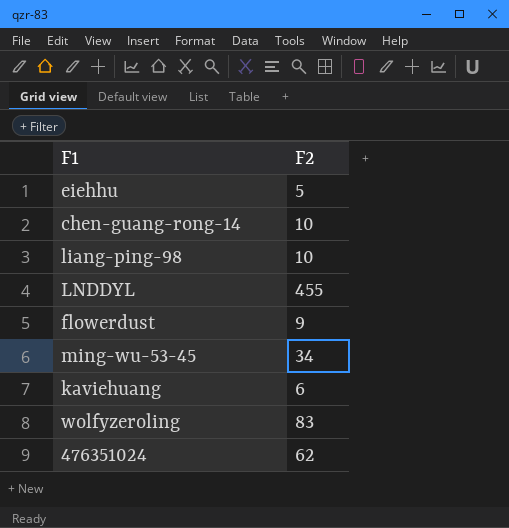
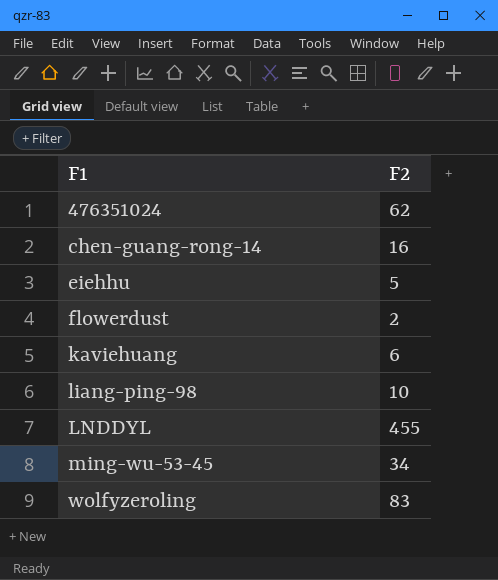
row order: none -> F1 ascending
chen-guang-rong-14 | F2: 10 -> 16
flowerdust | F2: 9 -> 2

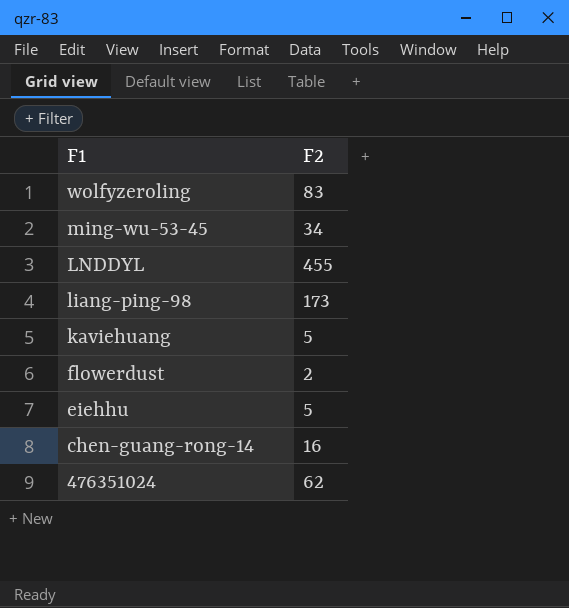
row order: F1 ascending -> F1 descending
liang-ping-98 | F2: 10 -> 173
kaviehuang | F2: 6 -> 5

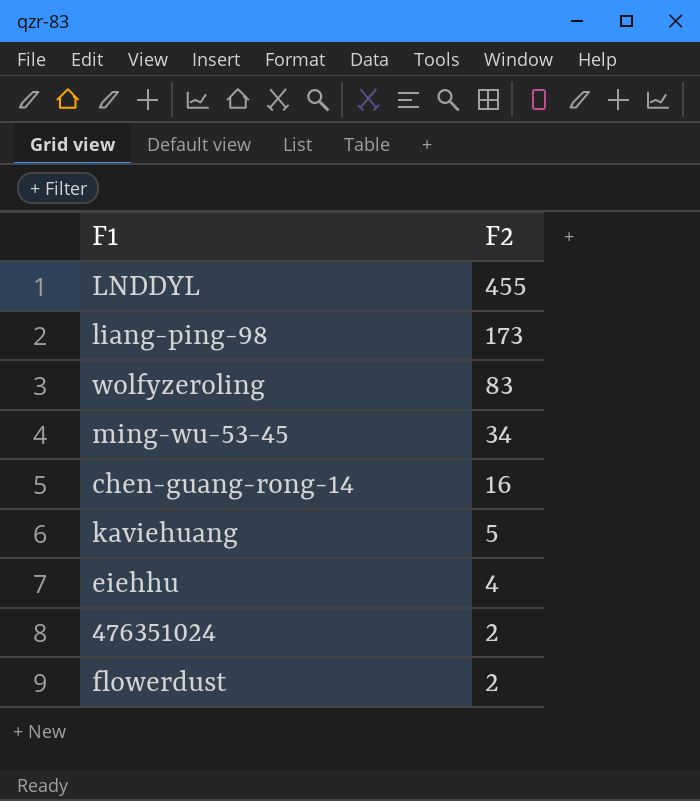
row order: F1 descending -> F2 descending
eiehhu | F2: 5 -> 4
476351024 | F2: 62 -> 2

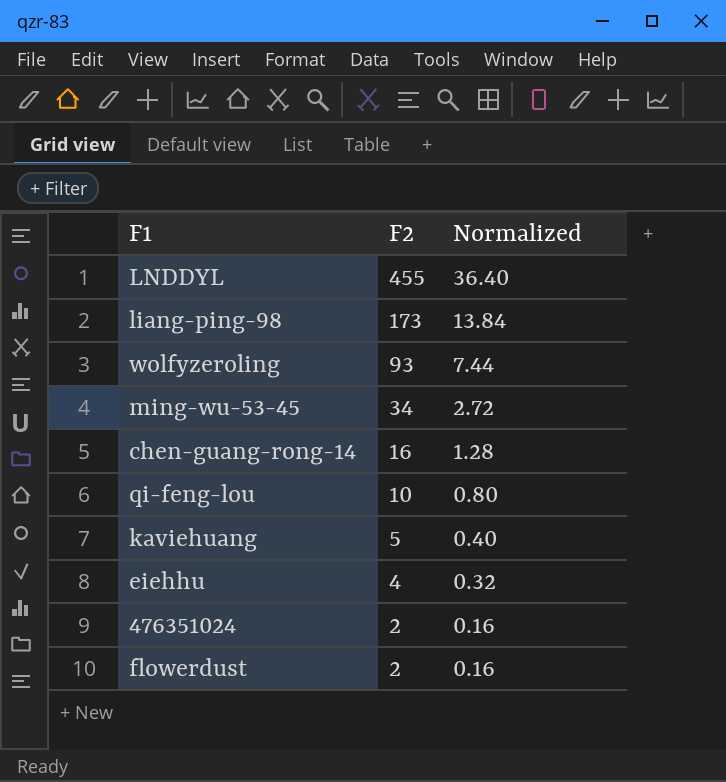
column Normalized | formula: none -> [F2] * 0.08
wolfyzeroling | F2: 83 -> 93
row qi-feng-lou: none -> 10 | 0.80

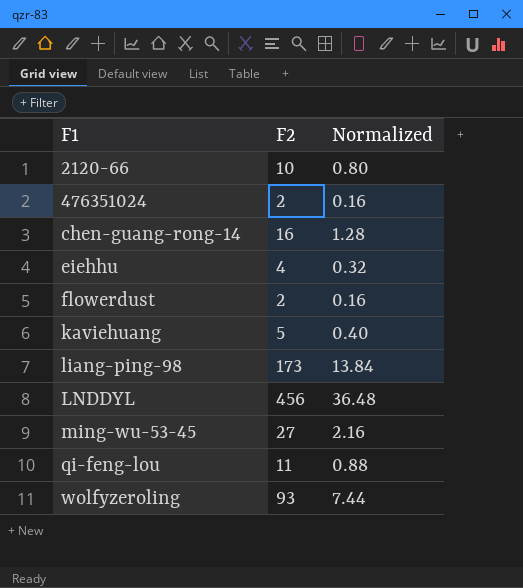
row order: F2 descending -> F1 ascending
row 2120-66: none -> 10 | 0.80
LNDDYL | F2: 455 -> 456
LNDDYL | Normalized: 36.40 -> 36.48
ming-wu-53-45 | F2: 34 -> 27
ming-wu-53-45 | Normalized: 2.72 -> 2.16
qi-feng-lou | F2: 10 -> 11
qi-feng-lou | Normalized: 0.80 -> 0.88

